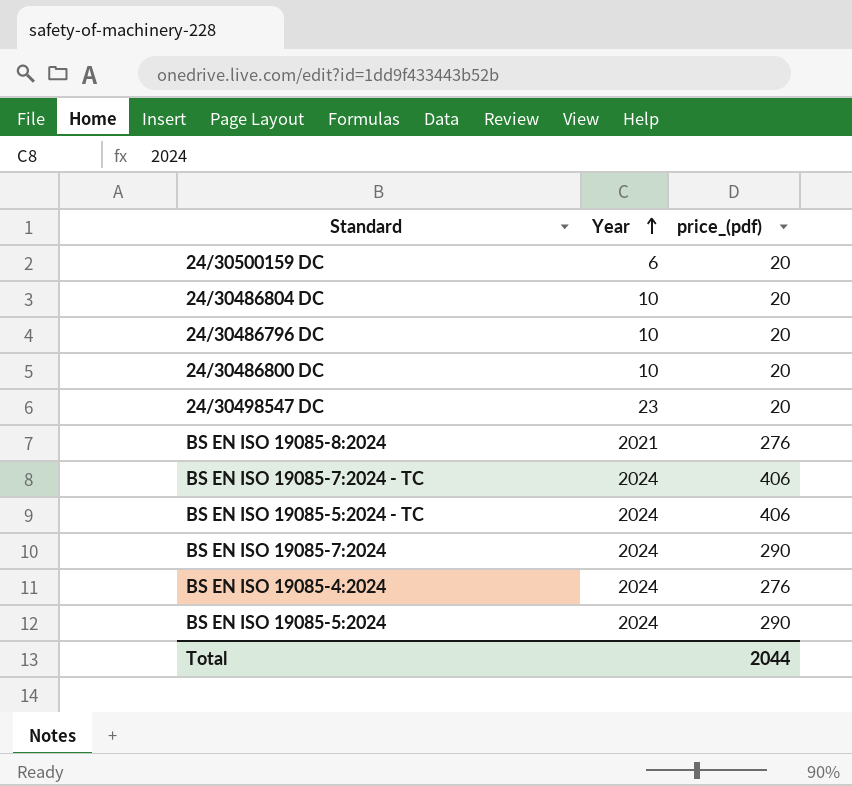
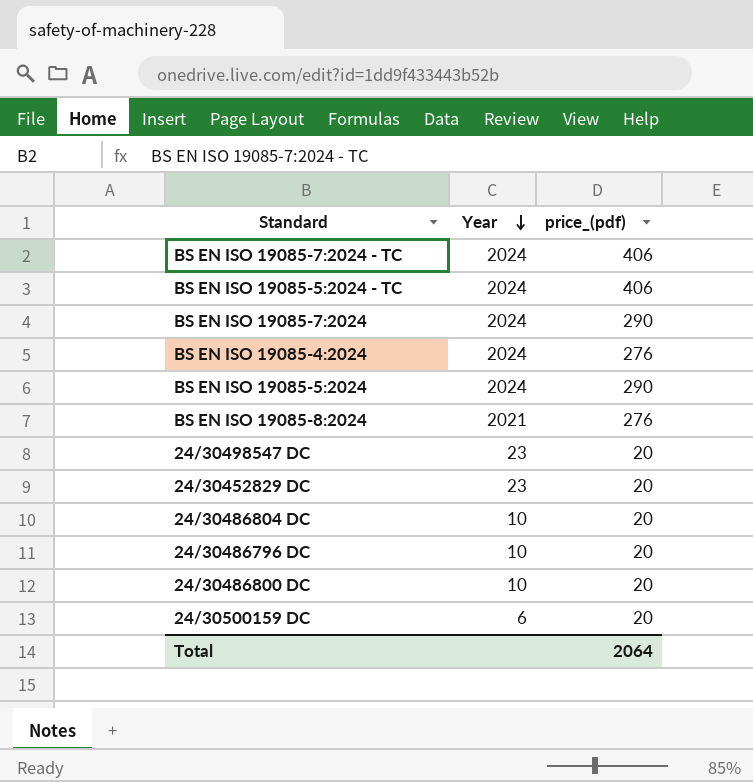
row order: Year ascending -> Year descending
row 24/30452829 DC: none -> 23 | 20
Total | price_(pdf): 2044 -> 2064

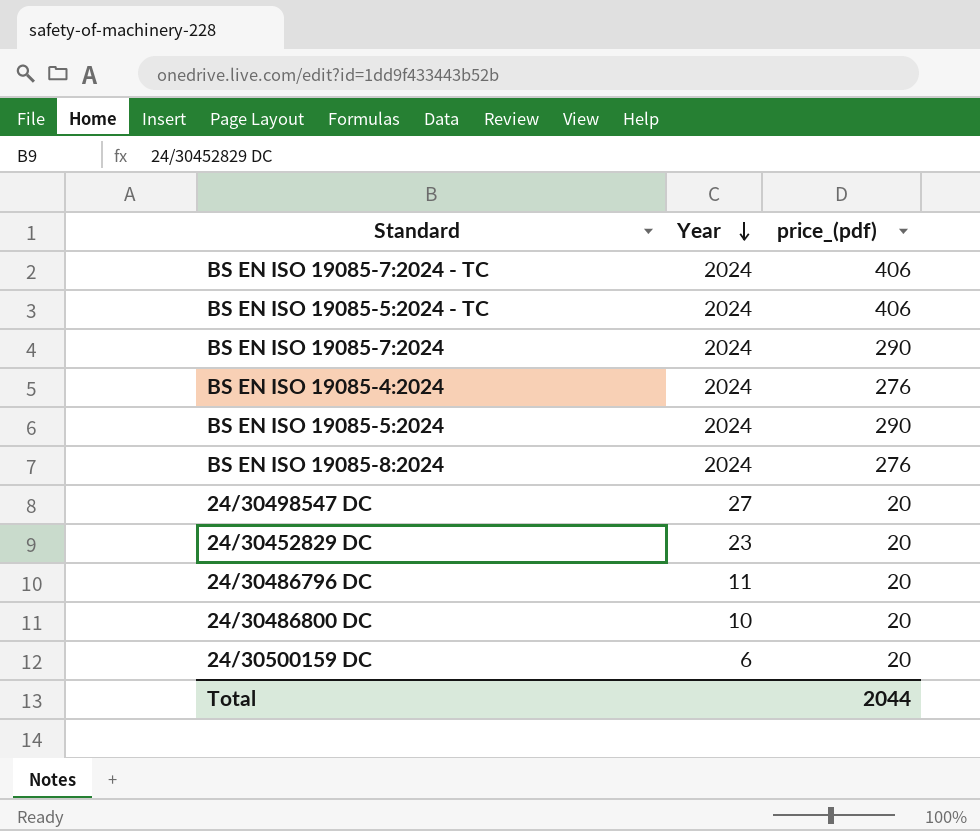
row 24/30486804 DC: 10 | 20 -> none
BS EN ISO 19085-8:2024 | Year: 2021 -> 2024
24/30498547 DC | Year: 23 -> 27
24/30486796 DC | Year: 10 -> 11
Total | price_(pdf): 2064 -> 2044

